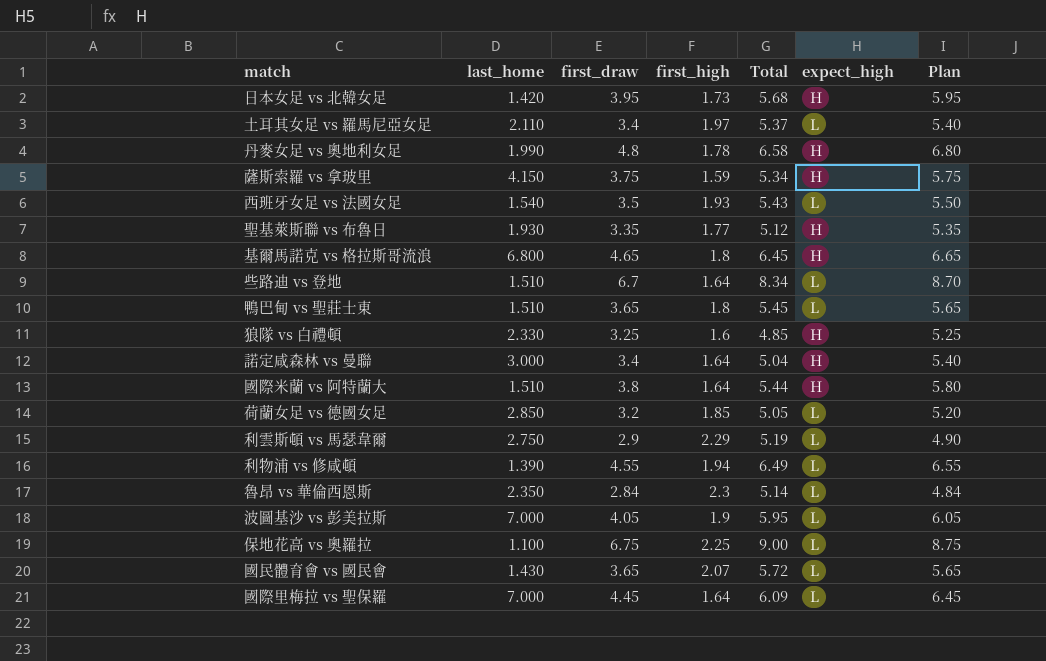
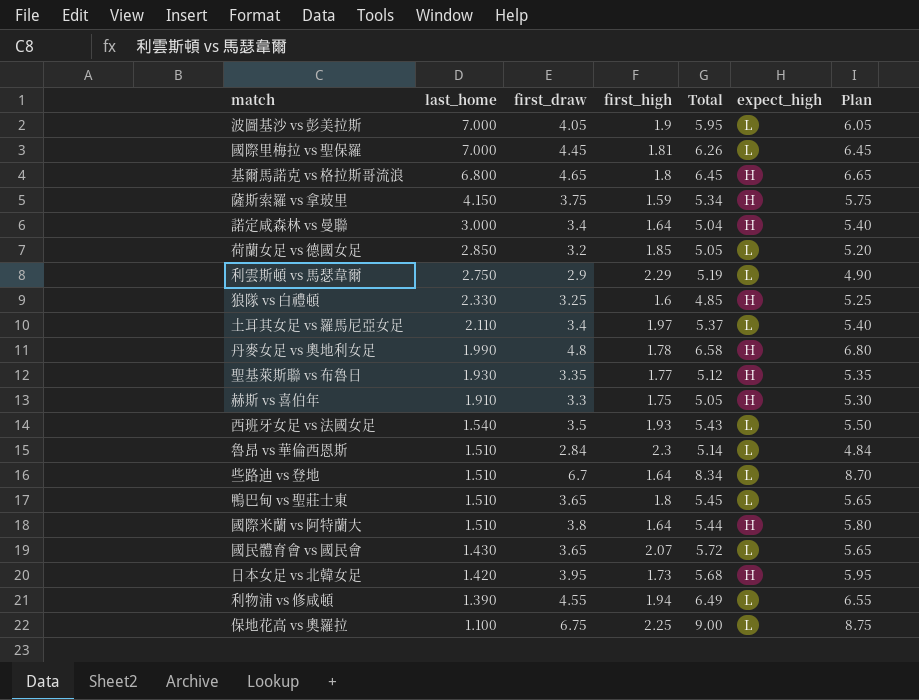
row order: none -> last_home descending
國際里梅拉 vs 聖保羅 | first_high: 1.64 -> 1.81
國際里梅拉 vs 聖保羅 | Total: 6.09 -> 6.26
row 赫斯 vs 喜伯年: none -> 1.910 | 3.3 | 1.75 | 5.05 | H | 5.30
魯昂 vs 華倫西恩斯 | last_home: 2.350 -> 1.510

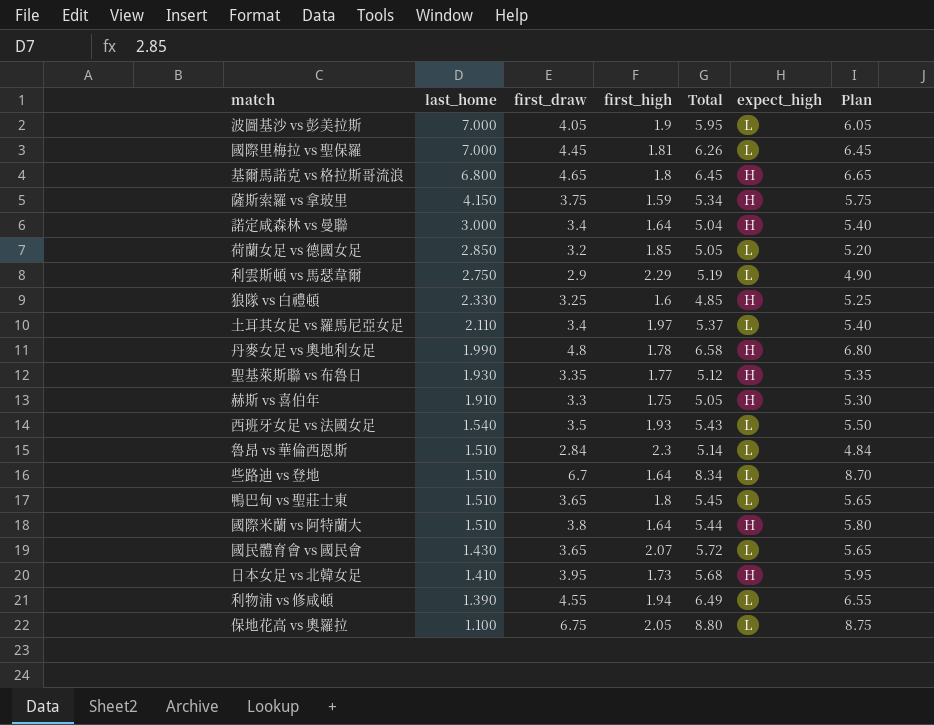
日本女足 vs 北韓女足 | last_home: 1.420 -> 1.410
保地花高 vs 奧羅拉 | first_high: 2.25 -> 2.05
保地花高 vs 奧羅拉 | Total: 9.00 -> 8.80

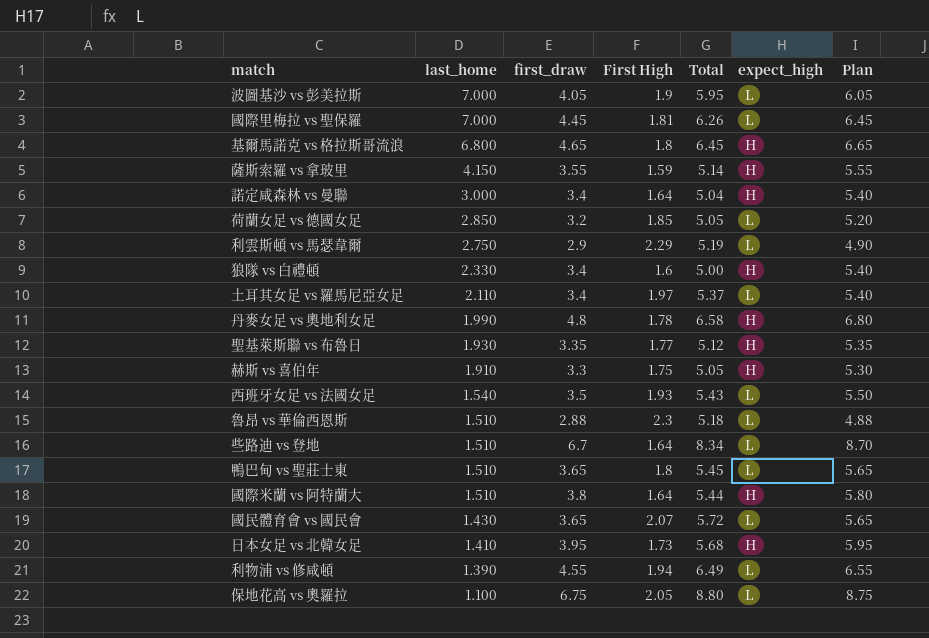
column name: first_high -> First High
薩斯索羅 vs 拿玻里 | first_draw: 3.75 -> 3.55
薩斯索羅 vs 拿玻里 | Total: 5.34 -> 5.14
薩斯索羅 vs 拿玻里 | Plan: 5.75 -> 5.55
狼隊 vs 白禮頓 | first_draw: 3.25 -> 3.4
狼隊 vs 白禮頓 | Total: 4.85 -> 5.00
狼隊 vs 白禮頓 | Plan: 5.25 -> 5.40
魯昂 vs 華倫西恩斯 | first_draw: 2.84 -> 2.88
魯昂 vs 華倫西恩斯 | Total: 5.14 -> 5.18
魯昂 vs 華倫西恩斯 | Plan: 4.84 -> 4.88

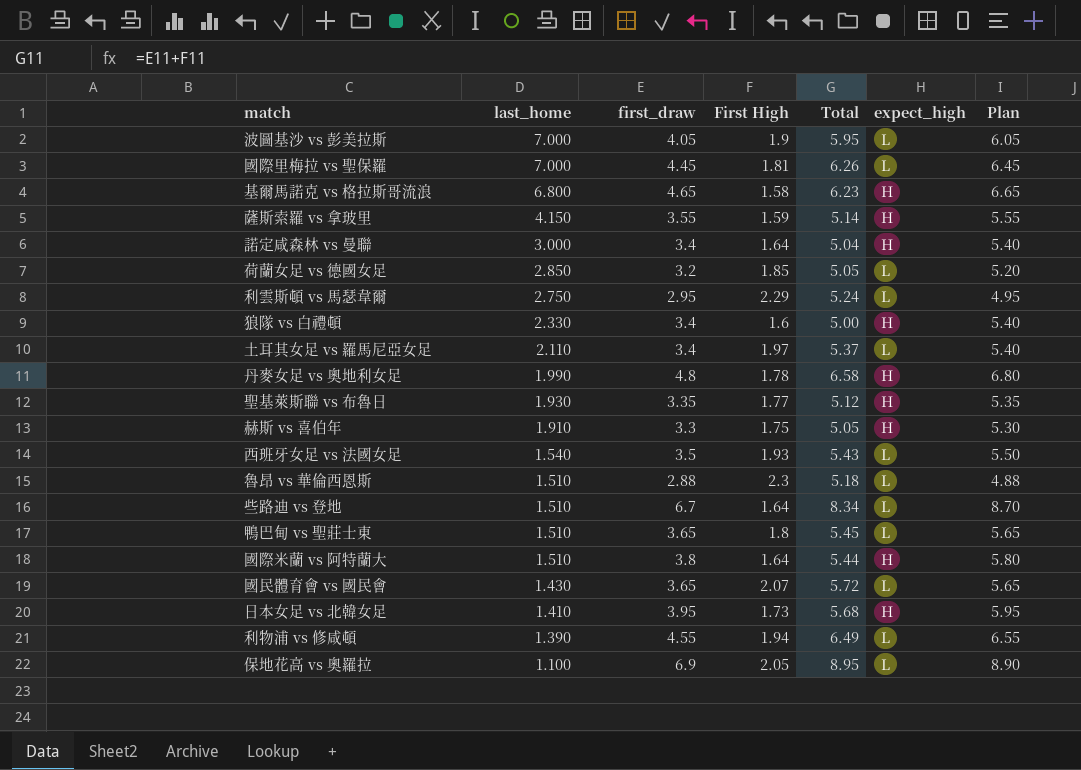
基爾馬諾克 vs 格拉斯哥流浪 | First High: 1.8 -> 1.58
基爾馬諾克 vs 格拉斯哥流浪 | Total: 6.45 -> 6.23
利雲斯頓 vs 馬瑟韋爾 | first_draw: 2.9 -> 2.95
利雲斯頓 vs 馬瑟韋爾 | Total: 5.19 -> 5.24
利雲斯頓 vs 馬瑟韋爾 | Plan: 4.90 -> 4.95
保地花高 vs 奧羅拉 | first_draw: 6.75 -> 6.9
保地花高 vs 奧羅拉 | Total: 8.80 -> 8.95
保地花高 vs 奧羅拉 | Plan: 8.75 -> 8.90

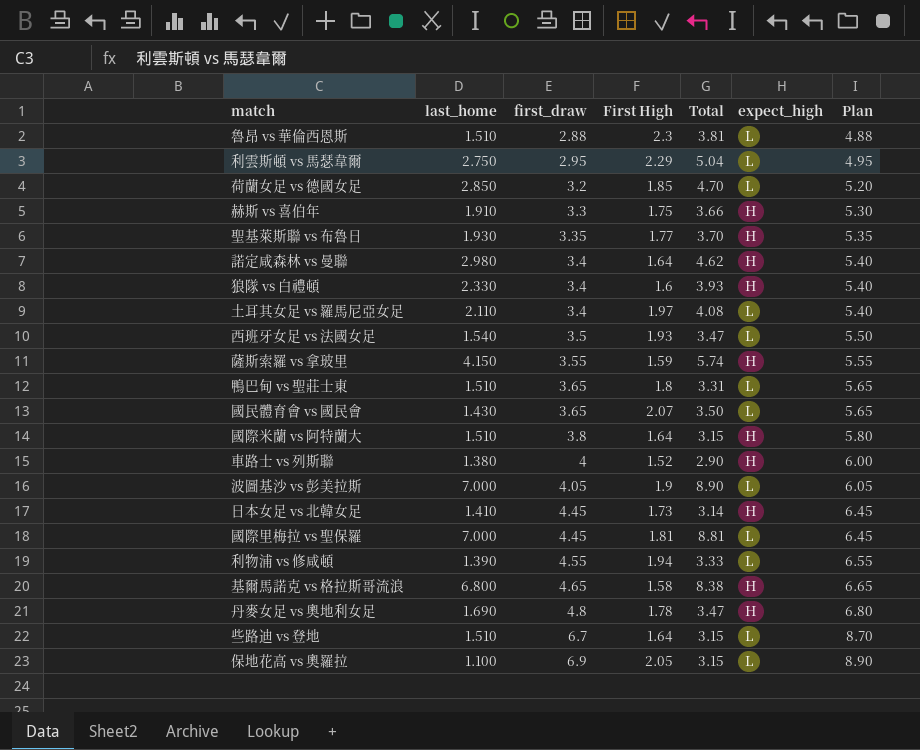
row order: last_home descending -> first_draw ascending
column Total | formula: [first_draw] + [First High] -> [last_home] + [First High]
諾定咸森林 vs 曼聯 | last_home: 3.000 -> 2.980
row 車路士 vs 列斯聯: none -> 1.380 | 4 | 1.52 | 2.90 | H | 6.00
日本女足 vs 北韓女足 | first_draw: 3.95 -> 4.45
日本女足 vs 北韓女足 | Plan: 5.95 -> 6.45
丹麥女足 vs 奧地利女足 | last_home: 1.990 -> 1.690

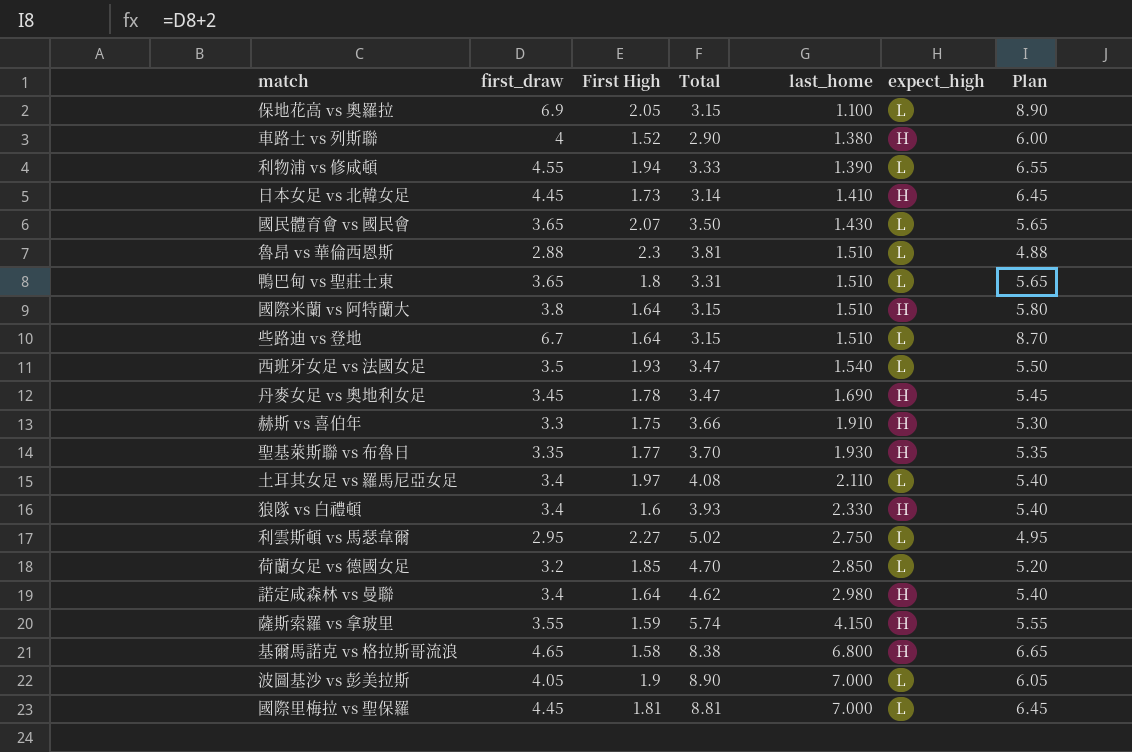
row order: first_draw ascending -> last_home ascending
column last_home | position: 2 -> 5
丹麥女足 vs 奧地利女足 | first_draw: 4.8 -> 3.45
丹麥女足 vs 奧地利女足 | Plan: 6.80 -> 5.45
利雲斯頓 vs 馬瑟韋爾 | First High: 2.29 -> 2.27
利雲斯頓 vs 馬瑟韋爾 | Total: 5.04 -> 5.02

